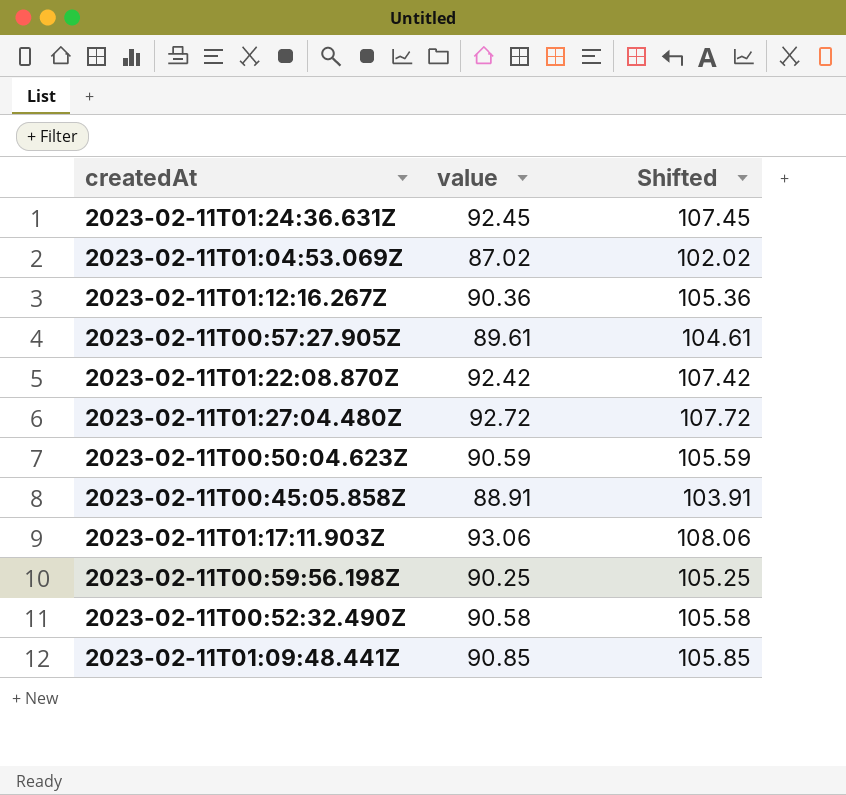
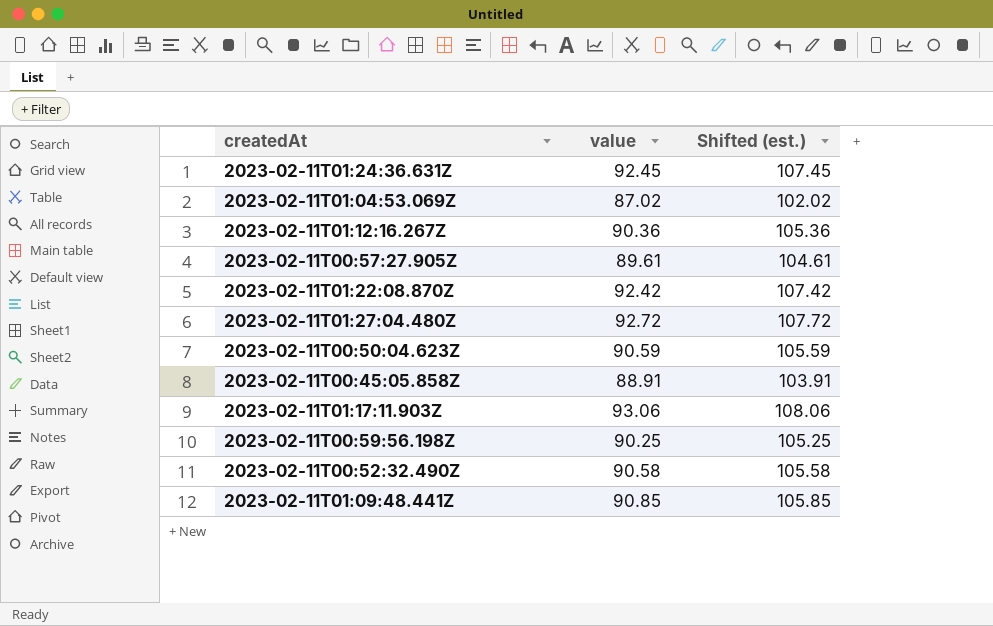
column name: Shifted -> Shifted (est.)

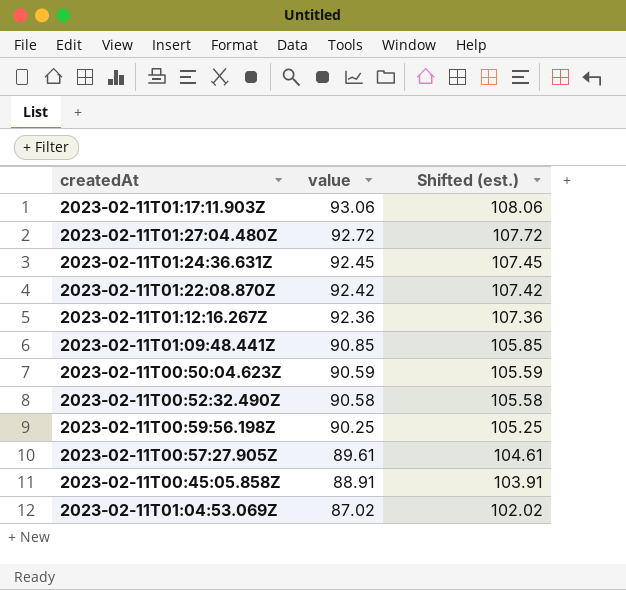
row order: none -> value descending
2023-02-11T01:12:16.267Z | value: 90.36 -> 92.36
2023-02-11T01:12:16.267Z | Shifted (est.): 105.36 -> 107.36

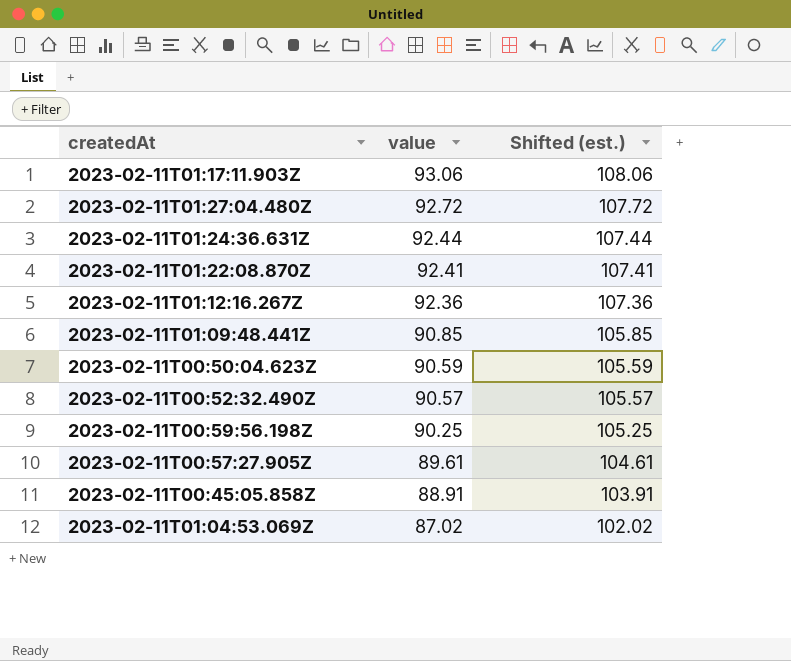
2023-02-11T01:24:36.631Z | value: 92.45 -> 92.44
2023-02-11T01:24:36.631Z | Shifted (est.): 107.45 -> 107.44
2023-02-11T01:22:08.870Z | value: 92.42 -> 92.41
2023-02-11T01:22:08.870Z | Shifted (est.): 107.42 -> 107.41
2023-02-11T00:52:32.490Z | value: 90.58 -> 90.57
2023-02-11T00:52:32.490Z | Shifted (est.): 105.58 -> 105.57

